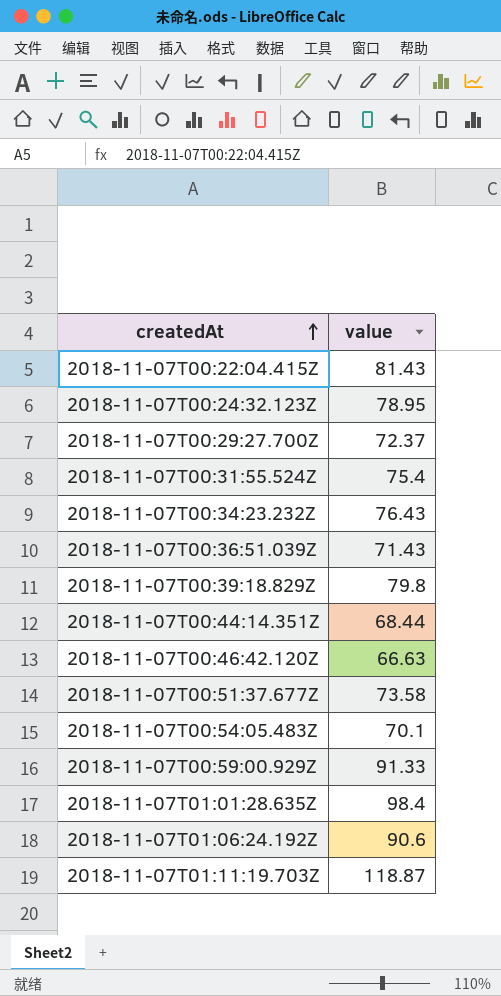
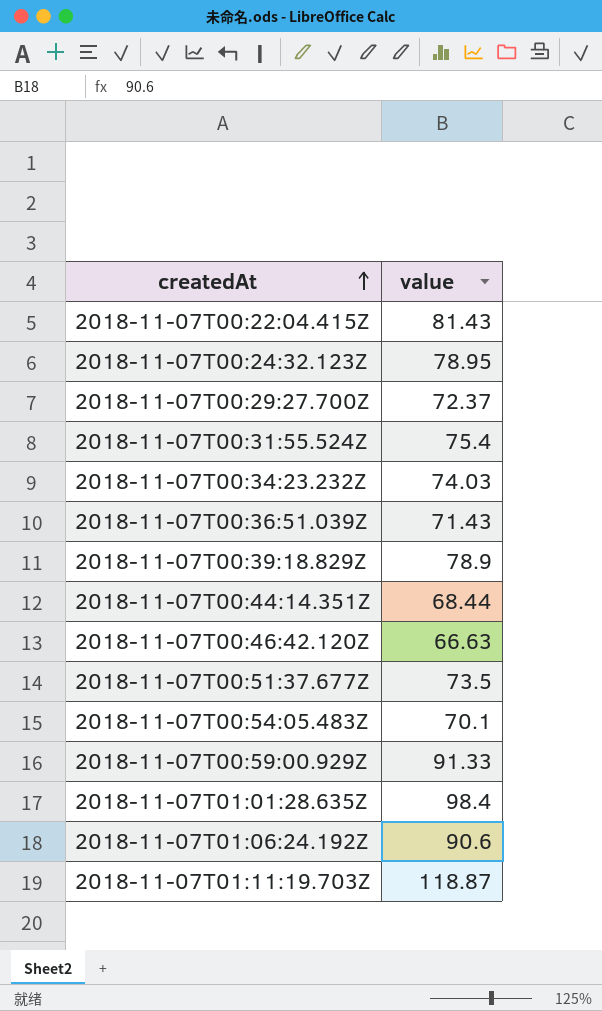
2018-11-07T00:34:23.232Z | value: 76.43 -> 74.03
2018-11-07T00:39:18.829Z | value: 79.8 -> 78.9
2018-11-07T00:51:37.677Z | value: 73.58 -> 73.5

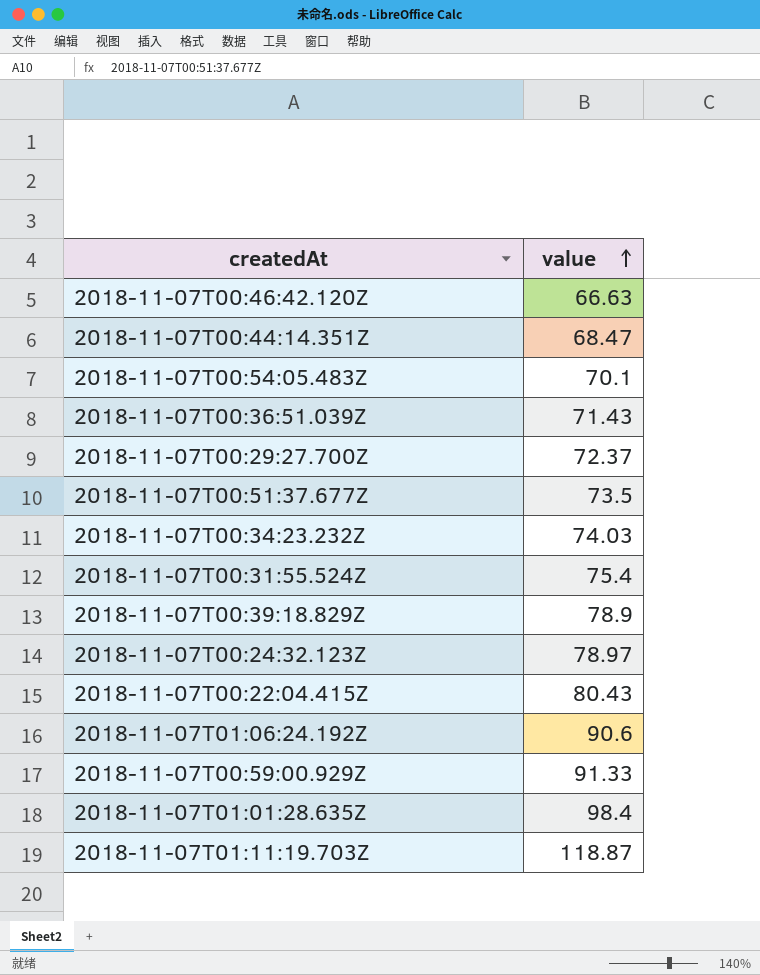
row order: createdAt ascending -> value ascending
2018-11-07T00:44:14.351Z | value: 68.44 -> 68.47
2018-11-07T00:24:32.123Z | value: 78.95 -> 78.97
2018-11-07T00:22:04.415Z | value: 81.43 -> 80.43

